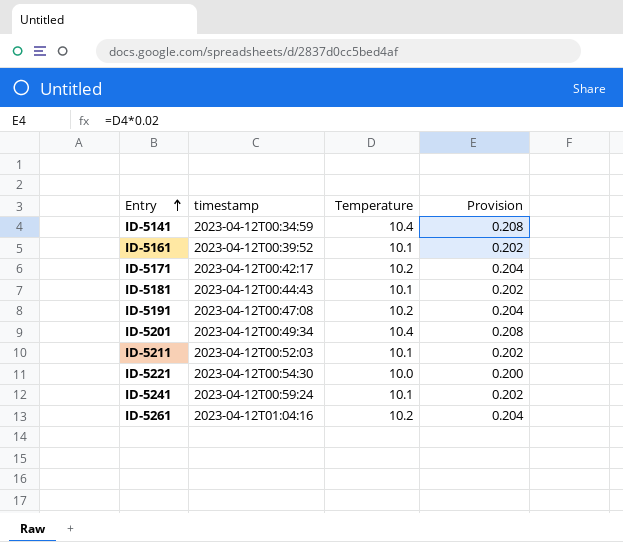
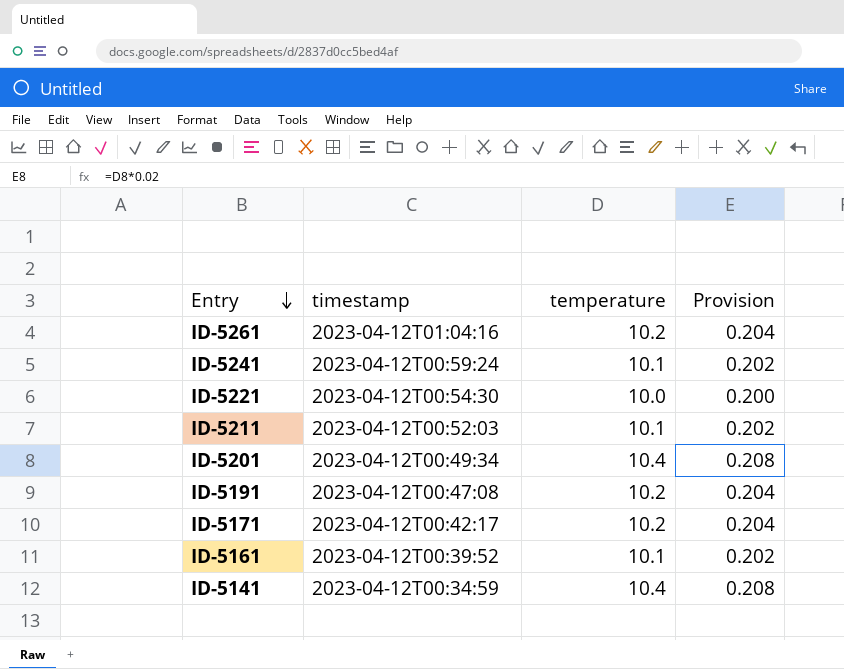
row order: Entry ascending -> Entry descending
column name: Temperature -> temperature
row ID-5181: 2023-04-12T00:44:43 | 10.1 | 0.202 -> none

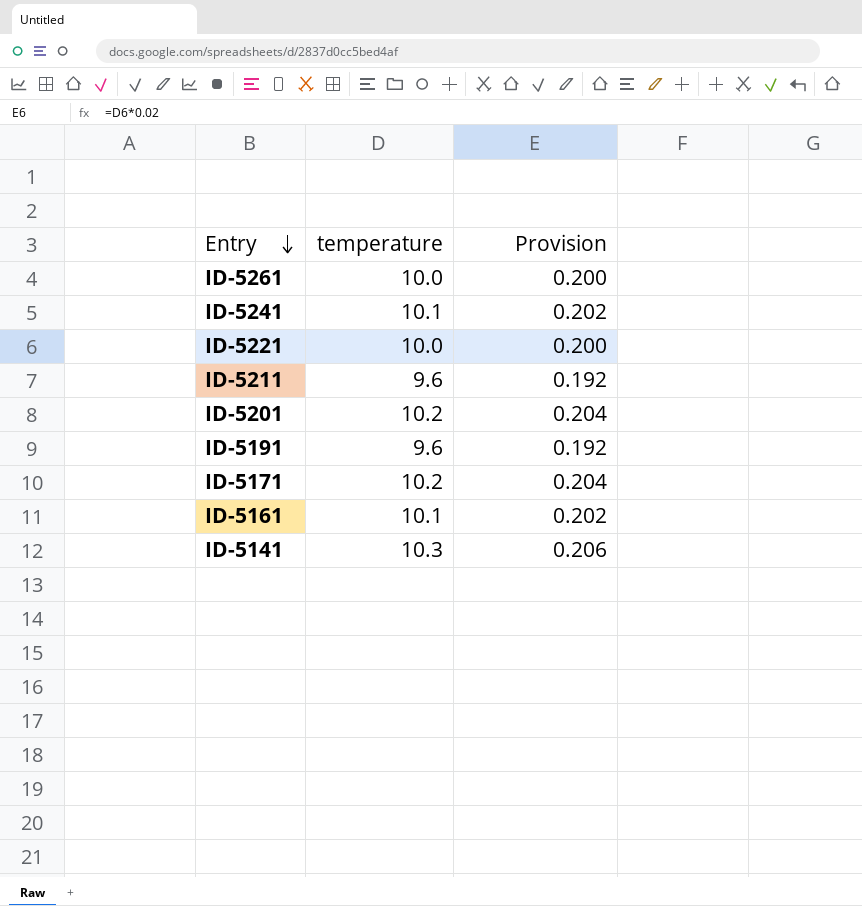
column timestamp | position: 2 -> none
ID-5261 | temperature: 10.2 -> 10.0
ID-5261 | Provision: 0.204 -> 0.200
ID-5211 | temperature: 10.1 -> 9.6
ID-5211 | Provision: 0.202 -> 0.192
ID-5201 | temperature: 10.4 -> 10.2
ID-5201 | Provision: 0.208 -> 0.204
ID-5191 | temperature: 10.2 -> 9.6
ID-5191 | Provision: 0.204 -> 0.192
ID-5141 | temperature: 10.4 -> 10.3
ID-5141 | Provision: 0.208 -> 0.206

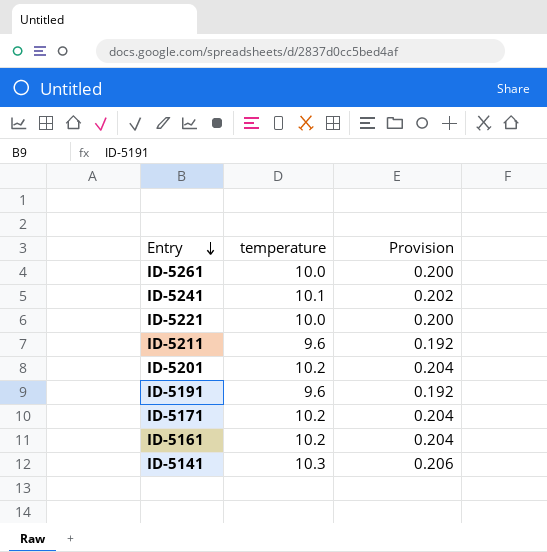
ID-5161 | temperature: 10.1 -> 10.2
ID-5161 | Provision: 0.202 -> 0.204

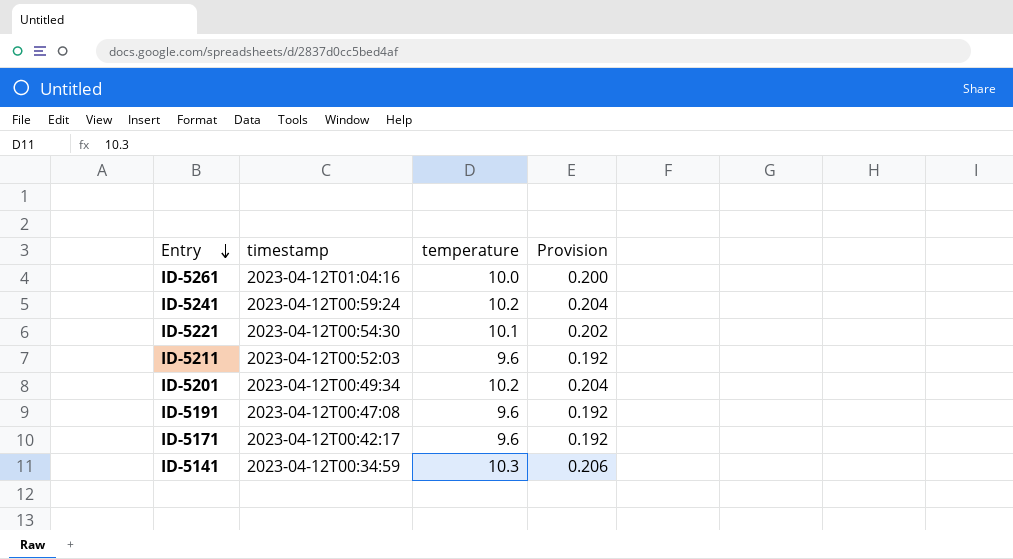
column timestamp | position: none -> 2
row ID-5161: 10.2 | 0.204 -> none
ID-5241 | temperature: 10.1 -> 10.2
ID-5241 | Provision: 0.202 -> 0.204
ID-5221 | temperature: 10.0 -> 10.1
ID-5221 | Provision: 0.200 -> 0.202
ID-5171 | temperature: 10.2 -> 9.6
ID-5171 | Provision: 0.204 -> 0.192

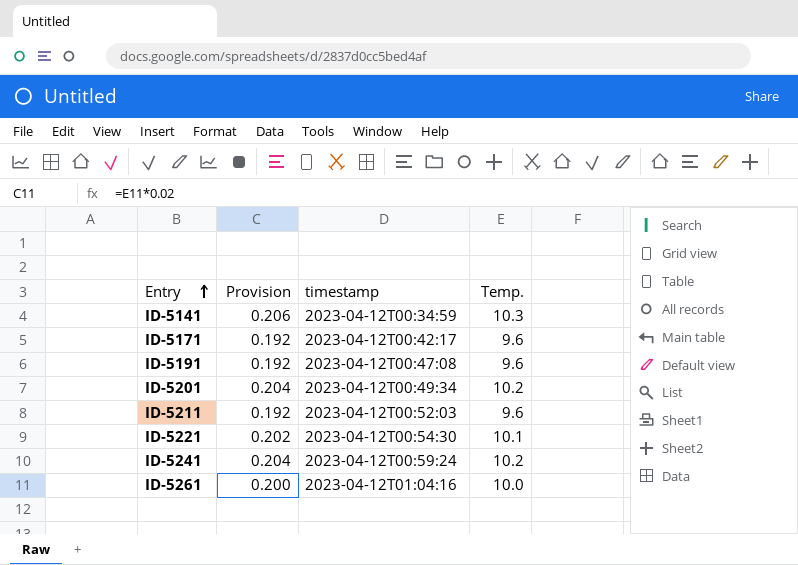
row order: Entry descending -> Entry ascending
column Provision | position: 4 -> 2
column name: temperature -> Temp.

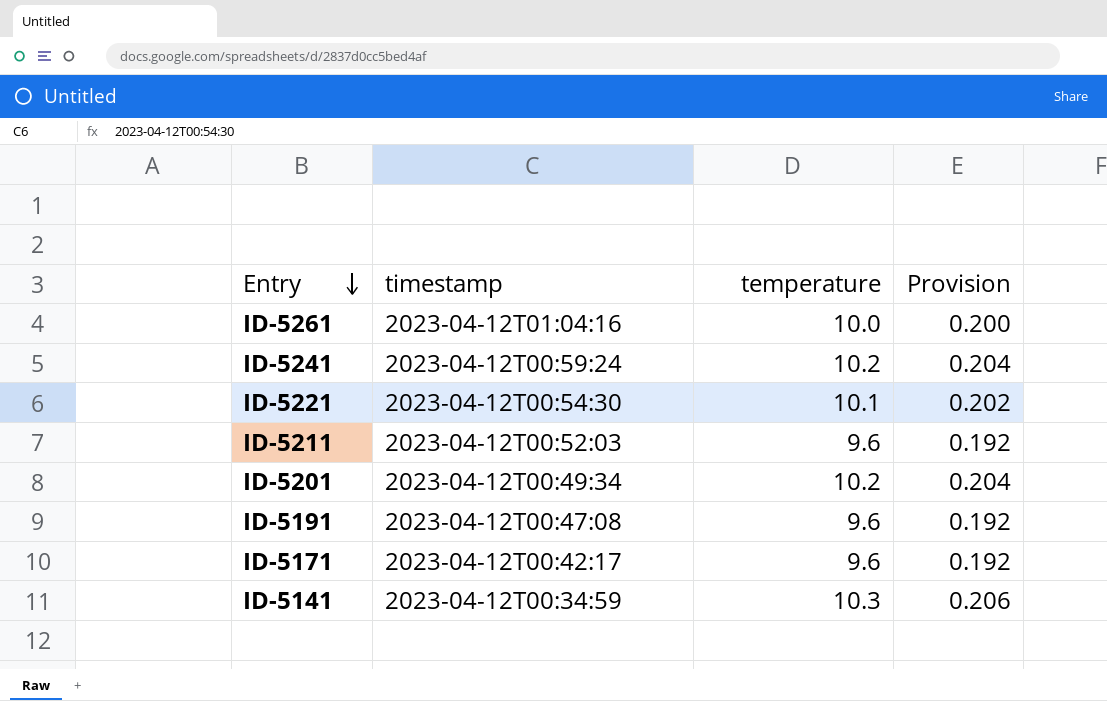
row order: Entry ascending -> Entry descending
column name: Temp. -> temperature
column Provision | position: 2 -> 4

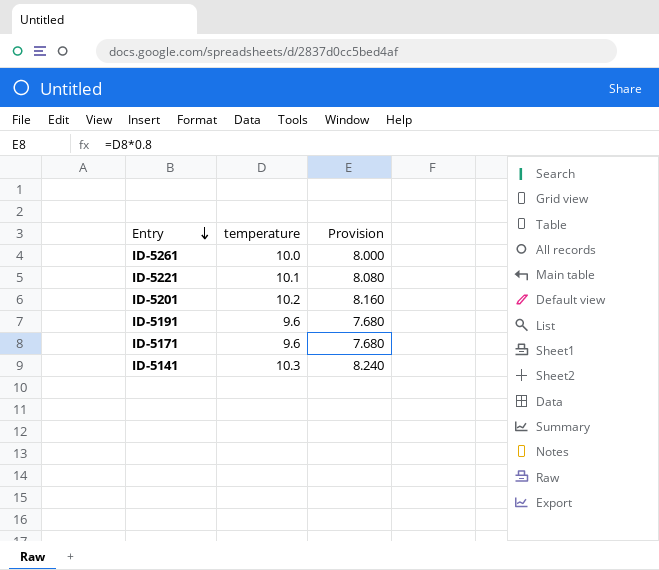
column timestamp | position: 2 -> none
column Provision | formula: [temperature] * 0.02 -> [temperature] * 0.8
row ID-5241: 2023-04-12T00:59:24 | 10.2 | 0.204 -> none
row ID-5211: 2023-04-12T00:52:03 | 9.6 | 0.192 -> none

